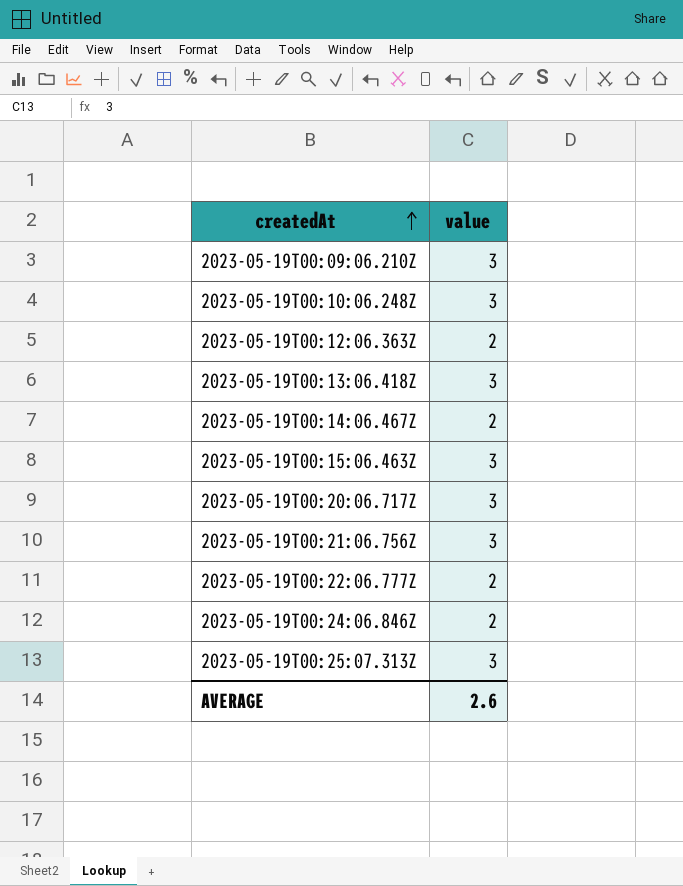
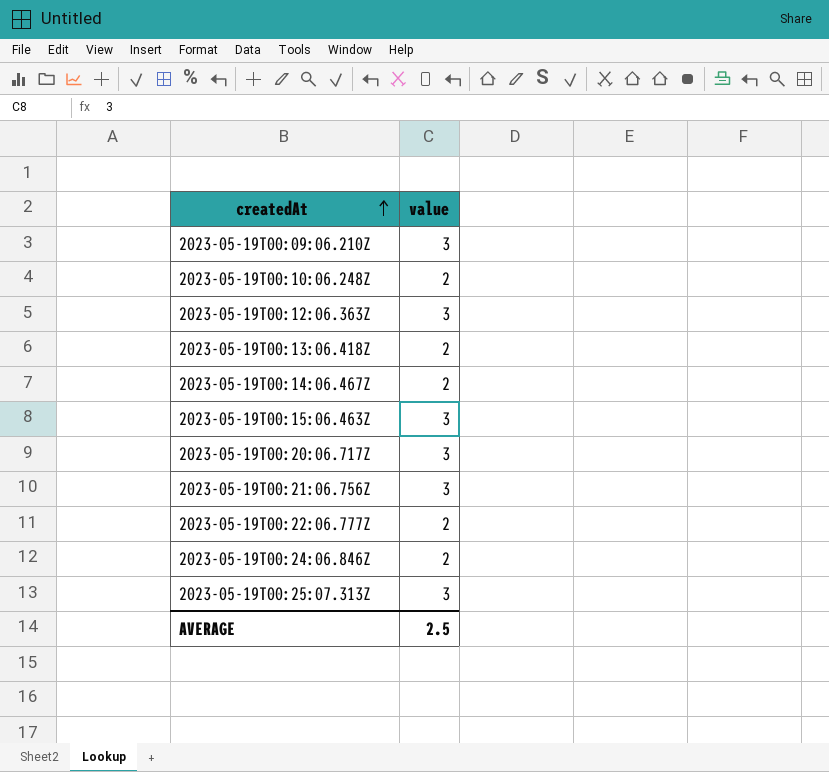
2023-05-19T00:10:06.248Z | value: 3 -> 2
2023-05-19T00:12:06.363Z | value: 2 -> 3
2023-05-19T00:13:06.418Z | value: 3 -> 2
AVERAGE | value: 2.6 -> 2.5

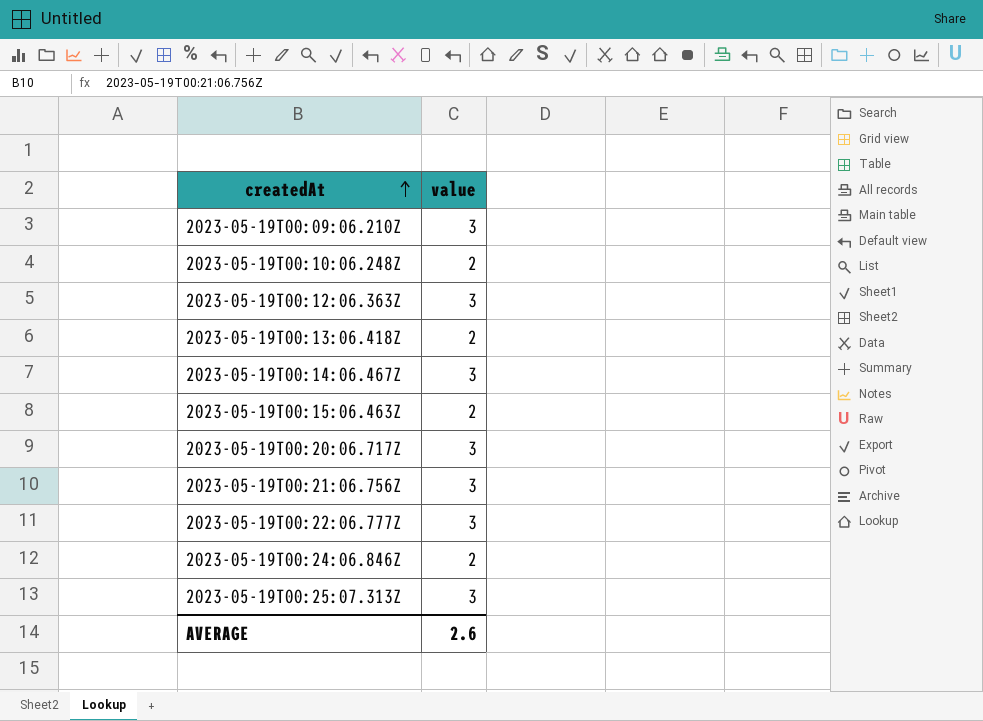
2023-05-19T00:14:06.467Z | value: 2 -> 3
2023-05-19T00:15:06.463Z | value: 3 -> 2
2023-05-19T00:22:06.777Z | value: 2 -> 3
AVERAGE | value: 2.5 -> 2.6

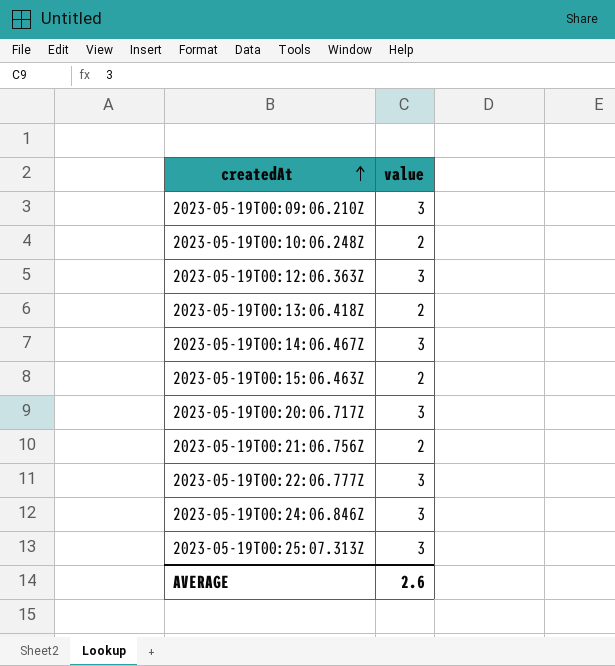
2023-05-19T00:21:06.756Z | value: 3 -> 2
2023-05-19T00:24:06.846Z | value: 2 -> 3

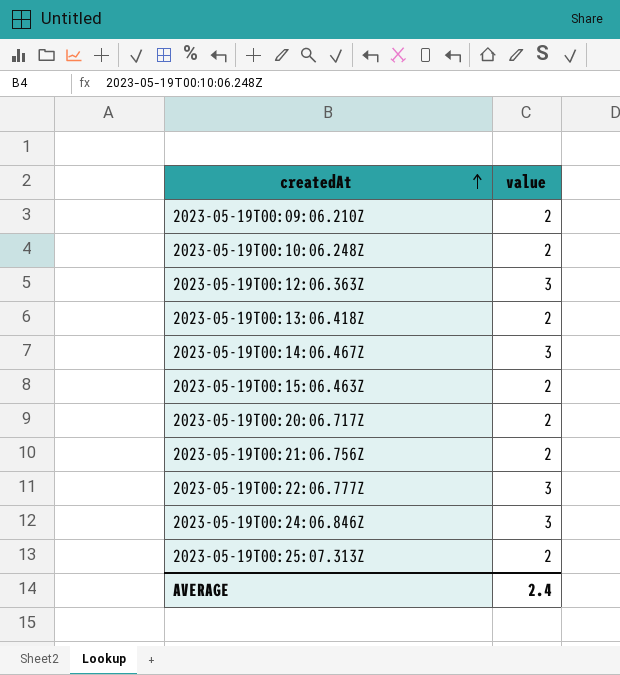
2023-05-19T00:09:06.210Z | value: 3 -> 2
2023-05-19T00:20:06.717Z | value: 3 -> 2
2023-05-19T00:25:07.313Z | value: 3 -> 2
AVERAGE | value: 2.6 -> 2.4

